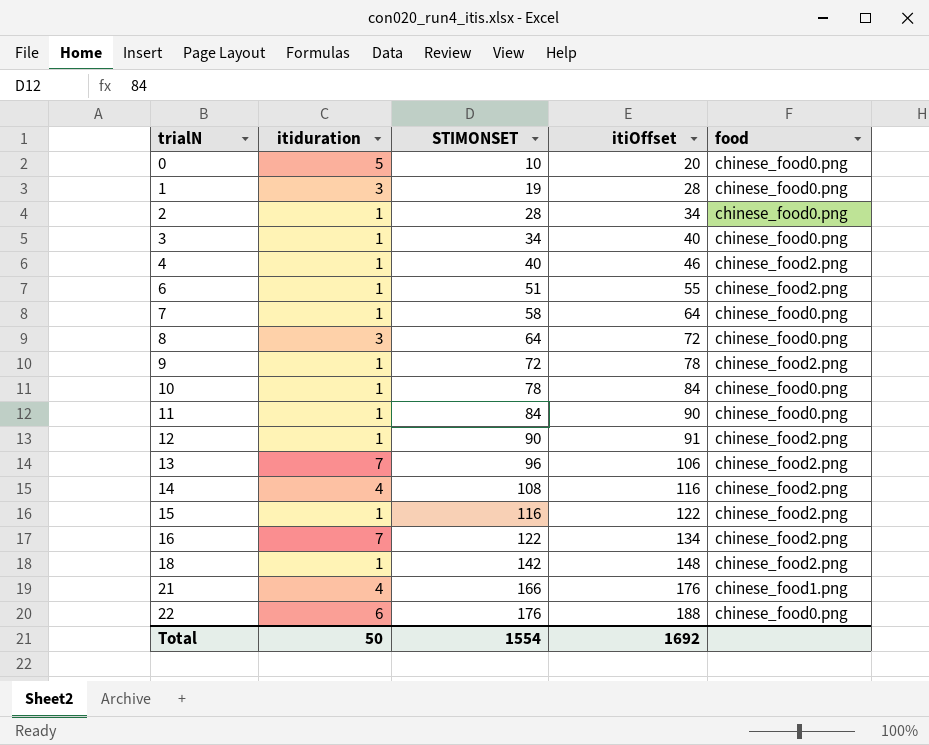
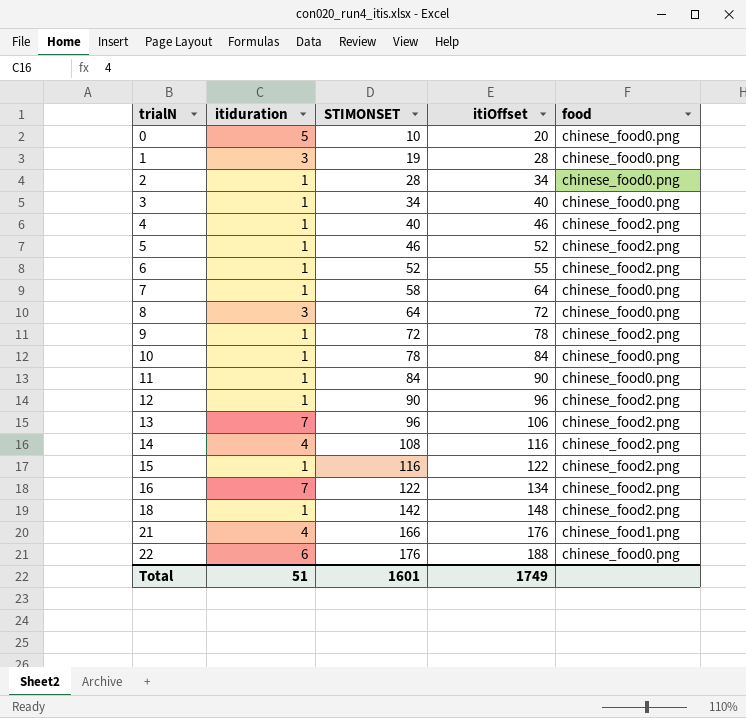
row 5: none -> 1 | 46 | 52 | chinese_food2.png
6 | STIMONSET: 51 -> 52
12 | itiOffset: 91 -> 96
Total | itiduration: 50 -> 51
Total | STIMONSET: 1554 -> 1601
Total | itiOffset: 1692 -> 1749

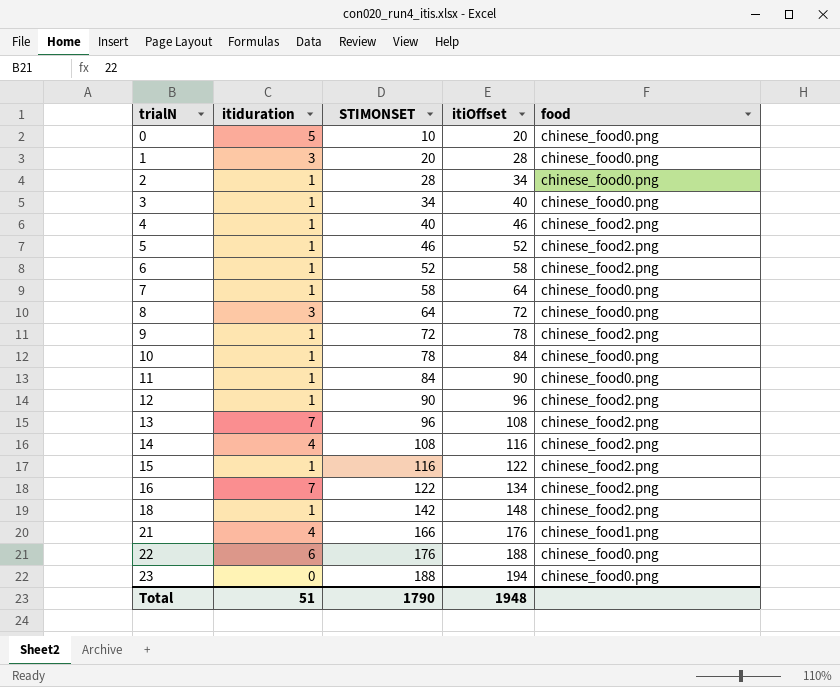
1 | STIMONSET: 19 -> 20
6 | itiOffset: 55 -> 58
13 | itiOffset: 106 -> 108
row 23: none -> 0 | 188 | 194 | chinese_food0.png
Total | STIMONSET: 1601 -> 1790
Total | itiOffset: 1749 -> 1948

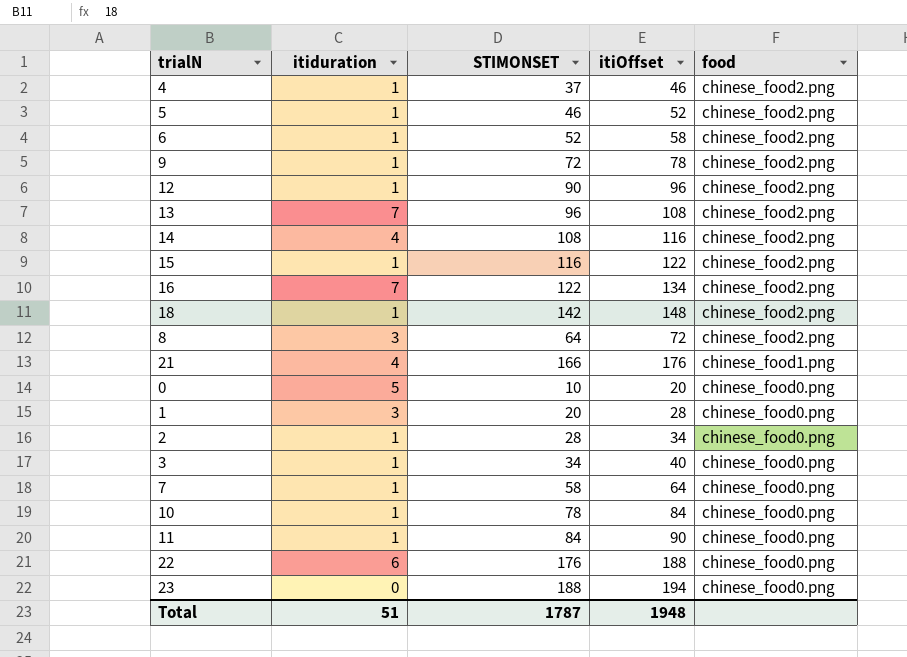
row order: trialN ascending -> food descending
4 | STIMONSET: 40 -> 37
8 | food: chinese_food0.png -> chinese_food2.png
Total | STIMONSET: 1790 -> 1787

